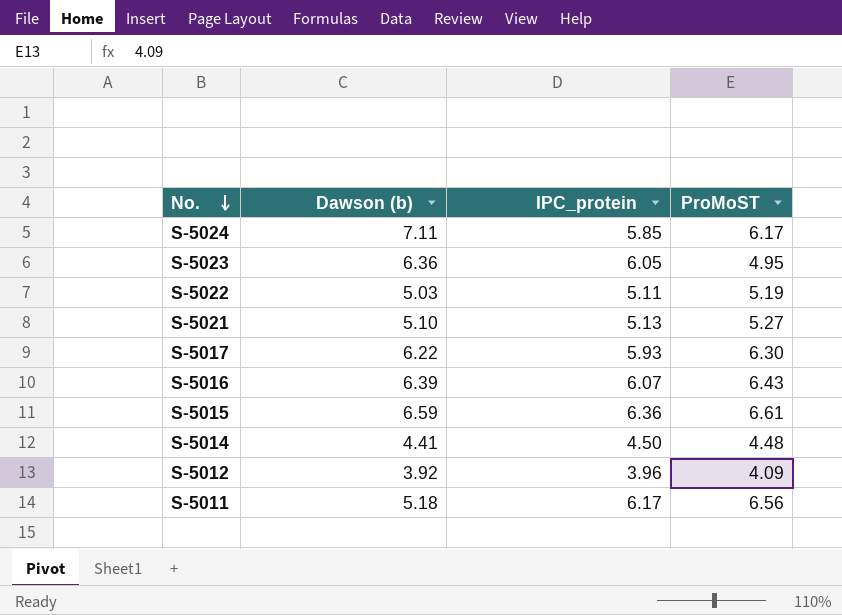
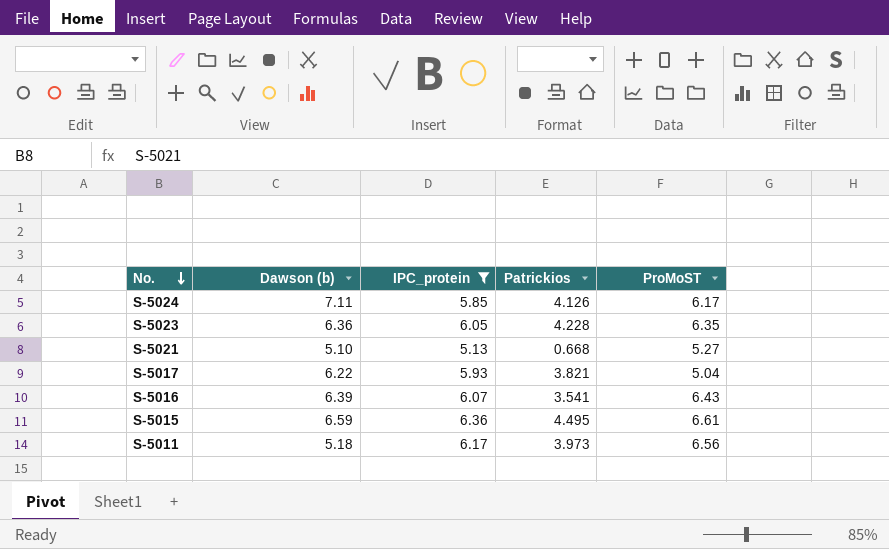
filter: none -> IPC_protein >= 5.13
column Patrickios | position: none -> 4
S-5023 | ProMoST: 4.95 -> 6.35
S-5017 | ProMoST: 6.30 -> 5.04

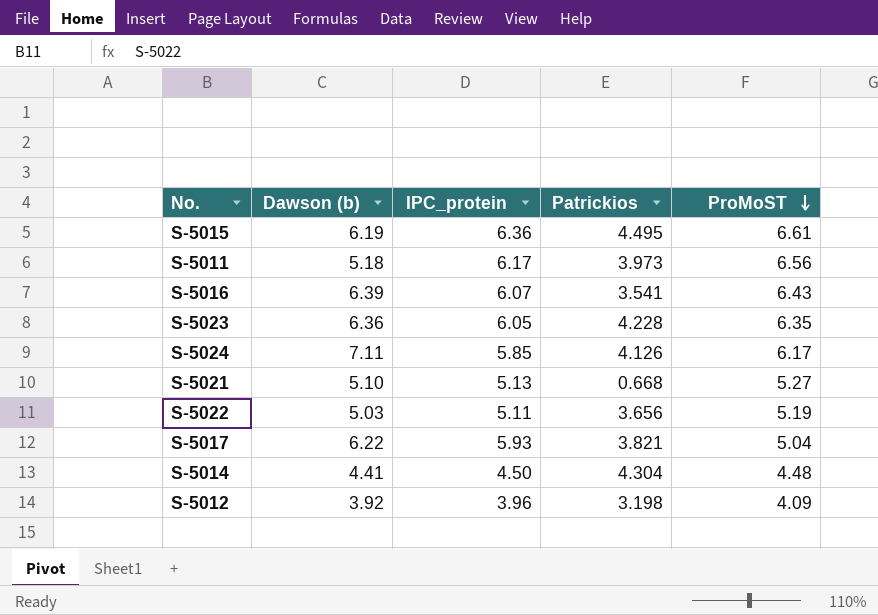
filter: IPC_protein >= 5.13 -> none
row order: No. descending -> ProMoST descending
S-5015 | Dawson (b): 6.59 -> 6.19

